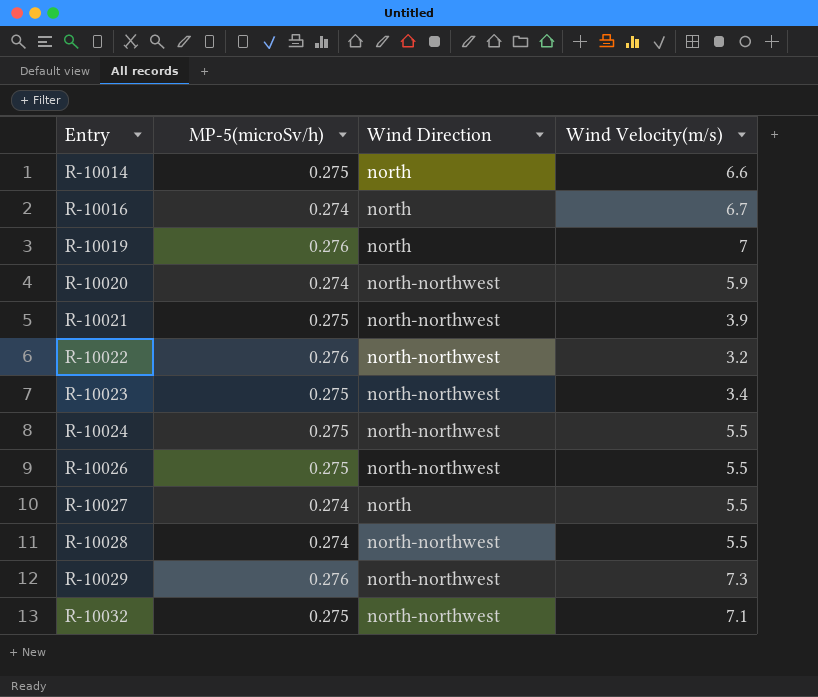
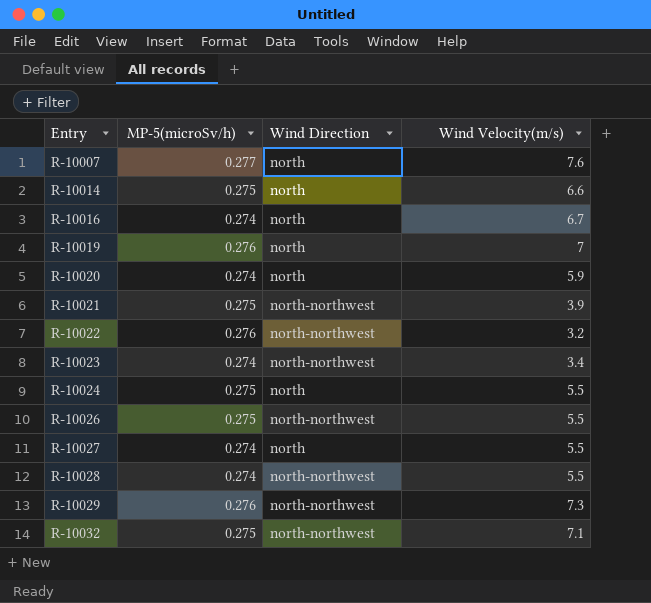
row R-10007: none -> 0.277 | north | 7.6
R-10020 | Wind Direction: north-northwest -> north
R-10023 | MP-5(microSv/h): 0.275 -> 0.274
R-10024 | Wind Direction: north-northwest -> north

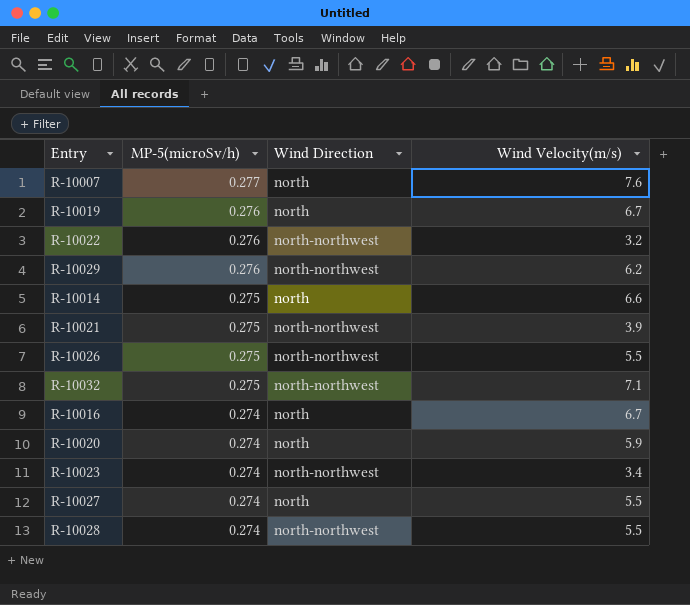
row order: Entry ascending -> MP-5(microSv/h) descending
row R-10024: 0.275 | north | 5.5 -> none
R-10019 | Wind Velocity(m/s): 7 -> 6.7
R-10029 | Wind Velocity(m/s): 7.3 -> 6.2

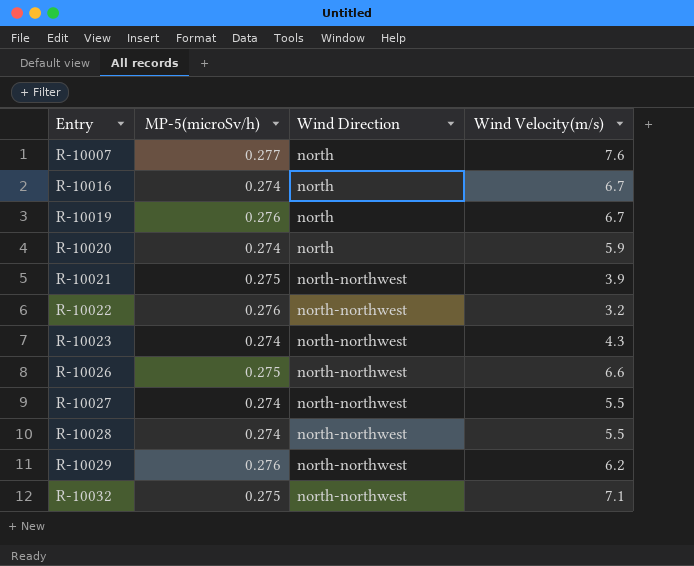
row order: MP-5(microSv/h) descending -> Entry ascending
row R-10014: 0.275 | north | 6.6 -> none
R-10023 | Wind Velocity(m/s): 3.4 -> 4.3
R-10026 | Wind Velocity(m/s): 5.5 -> 6.6
R-10027 | Wind Direction: north -> north-northwest

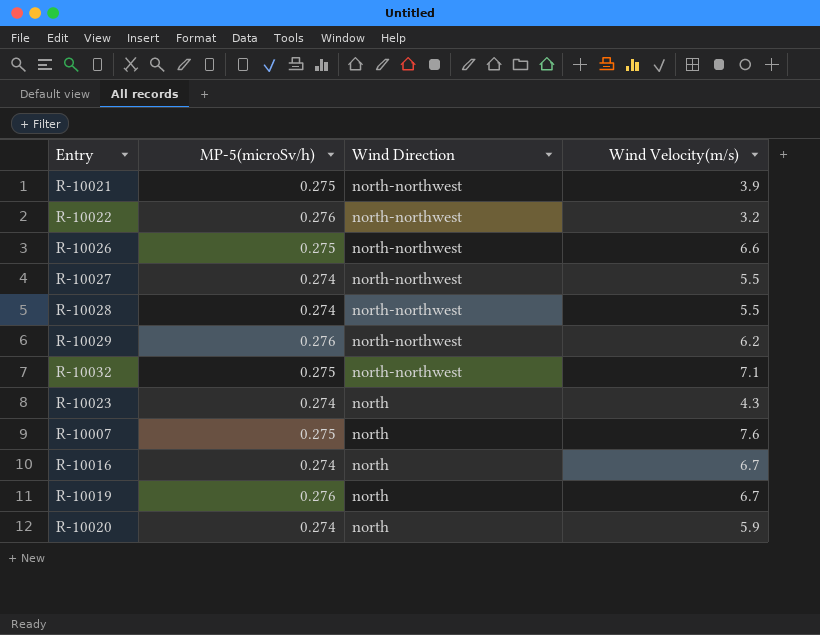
row order: Entry ascending -> Wind Direction descending
R-10023 | Wind Direction: north-northwest -> north
R-10007 | MP-5(microSv/h): 0.277 -> 0.275

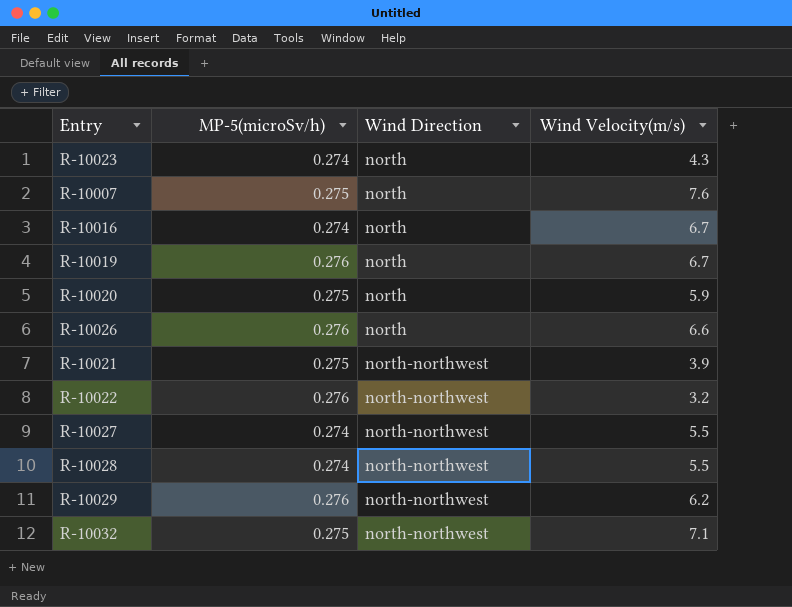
row order: Wind Direction descending -> Wind Direction ascending
R-10020 | MP-5(microSv/h): 0.274 -> 0.275
R-10026 | MP-5(microSv/h): 0.275 -> 0.276
R-10026 | Wind Direction: north-northwest -> north

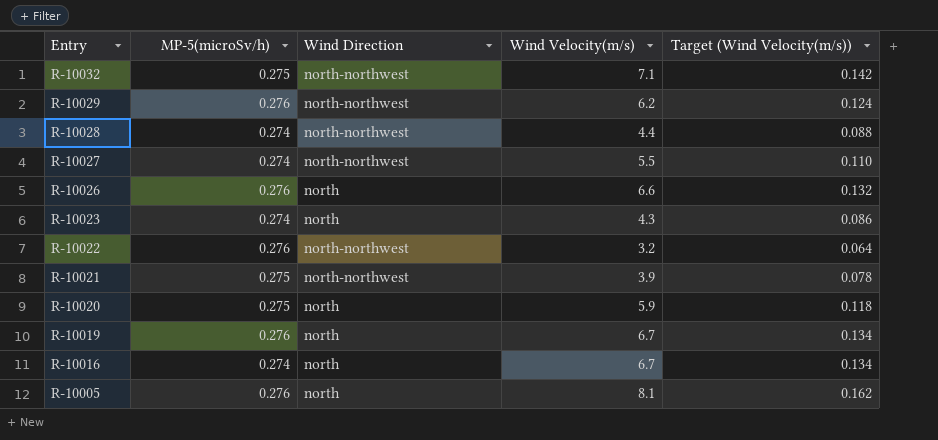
row order: Wind Direction ascending -> Entry descending
column Target (Wind Velocity(m/s)) | formula: none -> [Wind Velocity(m/s)] * 0.02
row R-10007: 0.275 | north | 7.6 -> none
R-10028 | Wind Velocity(m/s): 5.5 -> 4.4
row R-10005: none -> 0.276 | north | 8.1 | 0.162

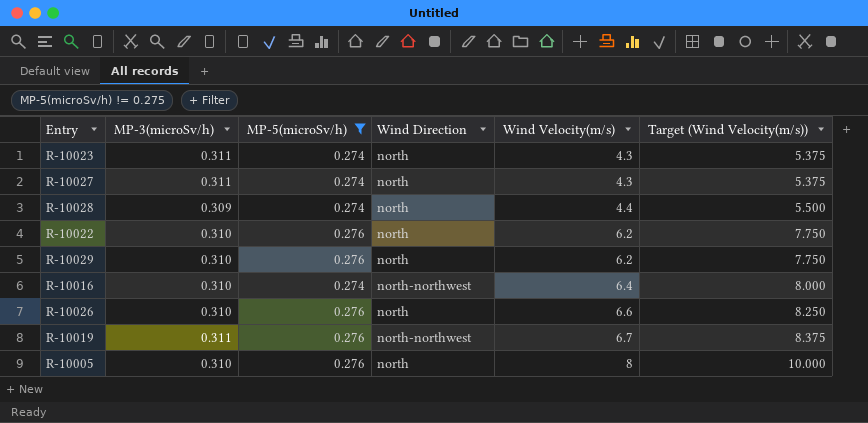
filter: none -> MP-5(microSv/h) != 0.275
row order: Entry descending -> Wind Velocity(m/s) ascending
column MP-3(microSv/h) | position: none -> 2
column Target (Wind Velocity(m/s)) | formula: [Wind Velocity(m/s)] * 0.02 -> [Wind Velocity(m/s)] * 1.25
R-10027 | Wind Direction: north-northwest -> north
R-10027 | Wind Velocity(m/s): 5.5 -> 4.3
R-10028 | Wind Direction: north-northwest -> north
R-10022 | Wind Direction: north-northwest -> north
R-10022 | Wind Velocity(m/s): 3.2 -> 6.2
R-10029 | Wind Direction: north-northwest -> north
R-10016 | Wind Direction: north -> north-northwest
R-10016 | Wind Velocity(m/s): 6.7 -> 6.4
R-10019 | Wind Direction: north -> north-northwest
R-10005 | Wind Velocity(m/s): 8.1 -> 8

